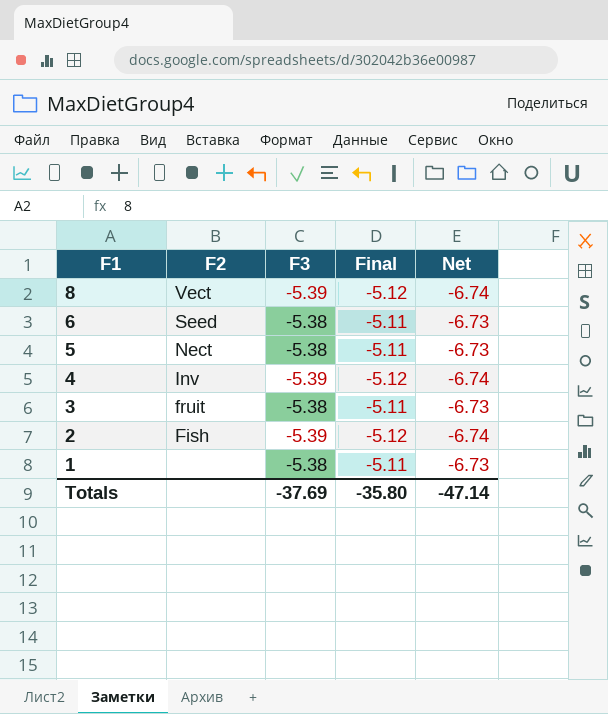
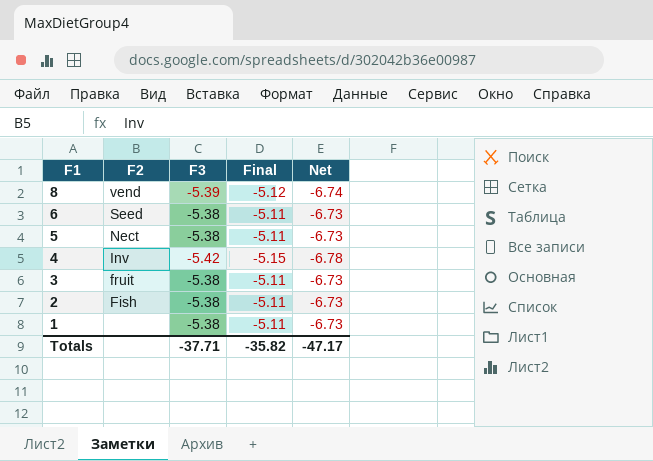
8 | F2: Vect -> vend
4 | F3: -5.39 -> -5.42
4 | Final: -5.12 -> -5.15
4 | Net: -6.74 -> -6.78
2 | F3: -5.39 -> -5.38
2 | Final: -5.12 -> -5.11
2 | Net: -6.74 -> -6.73
Totals | F3: -37.69 -> -37.71
Totals | Final: -35.80 -> -35.82
Totals | Net: -47.14 -> -47.17

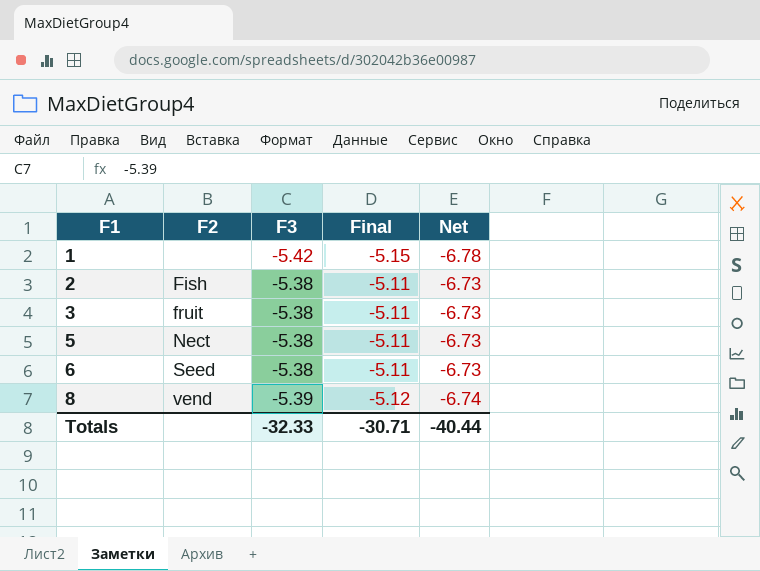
row order: F1 descending -> F1 ascending
row 4: Inv | -5.42 | -5.15 | -6.78 -> none
1 | F3: -5.38 -> -5.42
1 | Final: -5.11 -> -5.15
1 | Net: -6.73 -> -6.78
Totals | F3: -37.71 -> -32.33
Totals | Final: -35.82 -> -30.71
Totals | Net: -47.17 -> -40.44

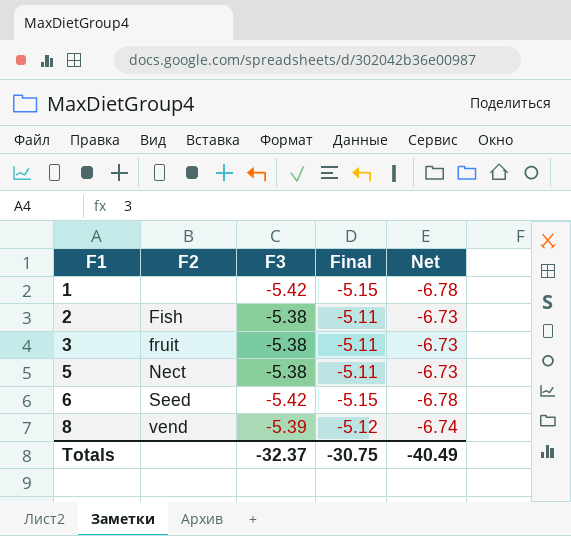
6 | F3: -5.38 -> -5.42
6 | Final: -5.11 -> -5.15
6 | Net: -6.73 -> -6.78
Totals | F3: -32.33 -> -32.37
Totals | Final: -30.71 -> -30.75
Totals | Net: -40.44 -> -40.49

